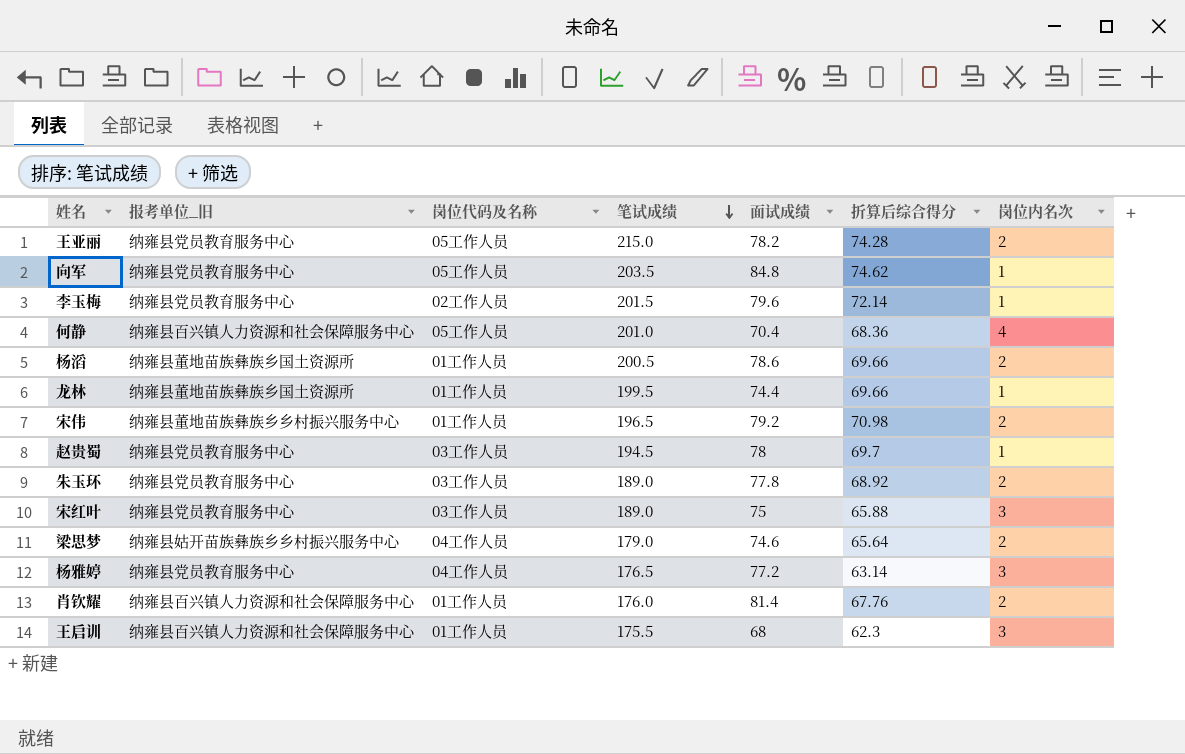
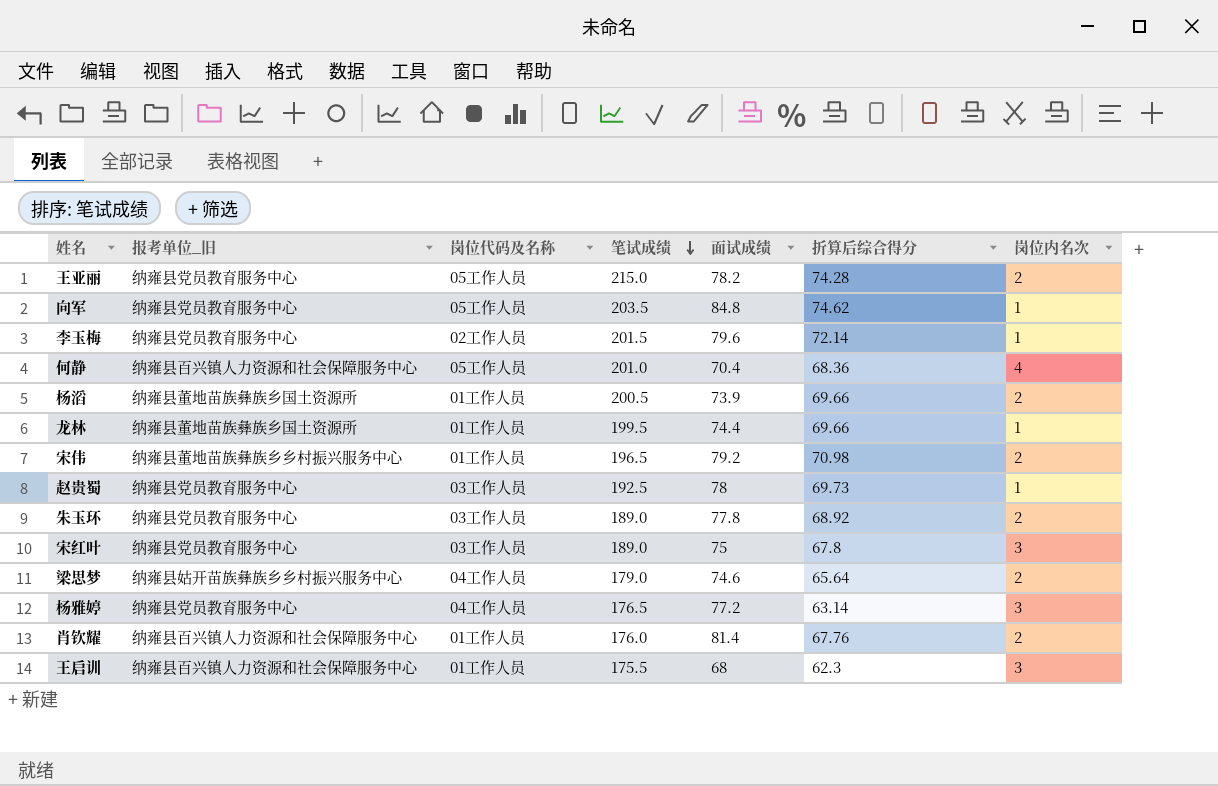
杨滔 | 面试成绩: 78.6 -> 73.9
赵贵蜀 | 笔试成绩: 194.5 -> 192.5
赵贵蜀 | 折算后综合得分: 69.7 -> 69.73
宋红叶 | 折算后综合得分: 65.88 -> 67.8

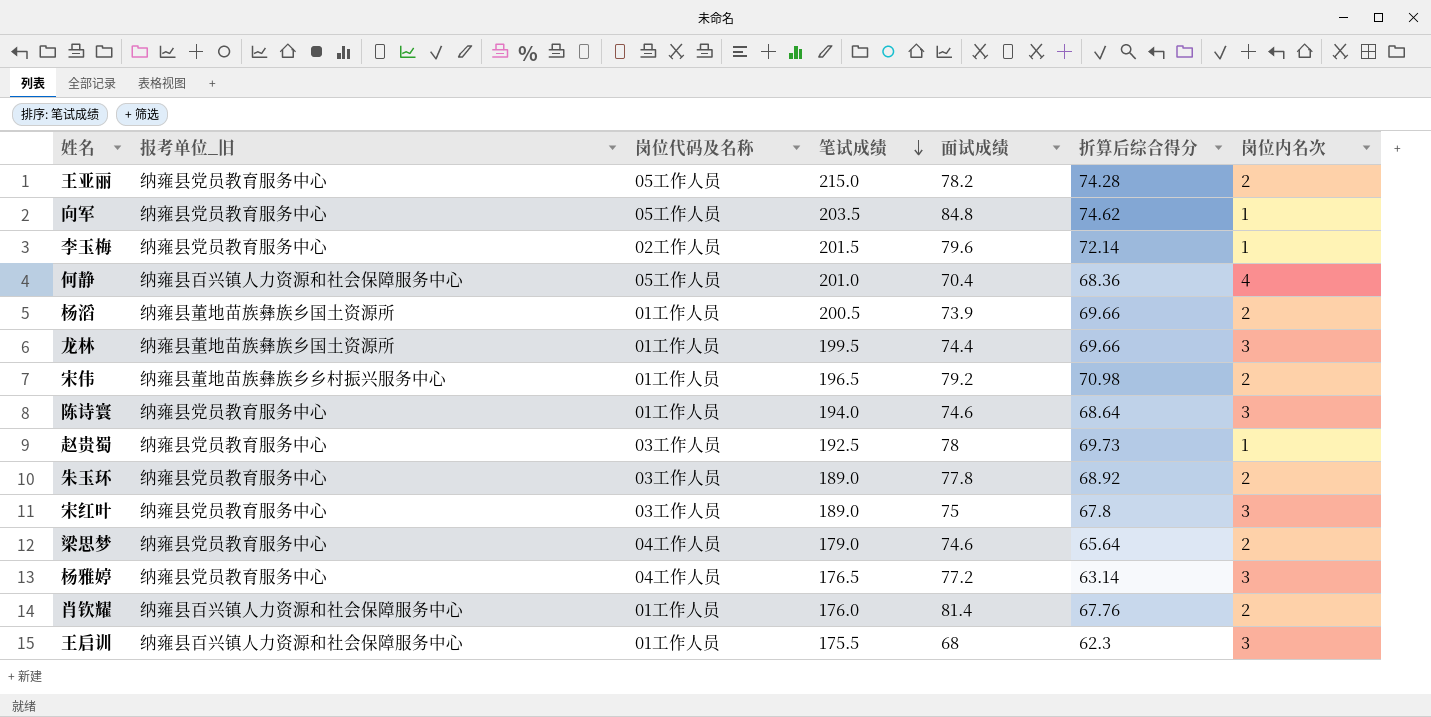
龙林 | 岗位内名次: 1 -> 3
row 陈诗寰: none -> 纳雍县党员教育服务中心 | 01工作人员 | 194.0 | 74.6 | 68.64 | 3
梁思梦 | 报考单位_旧: 纳雍县姑开苗族彝族乡乡村振兴服务中心 -> 纳雍县党员教育服务中心

